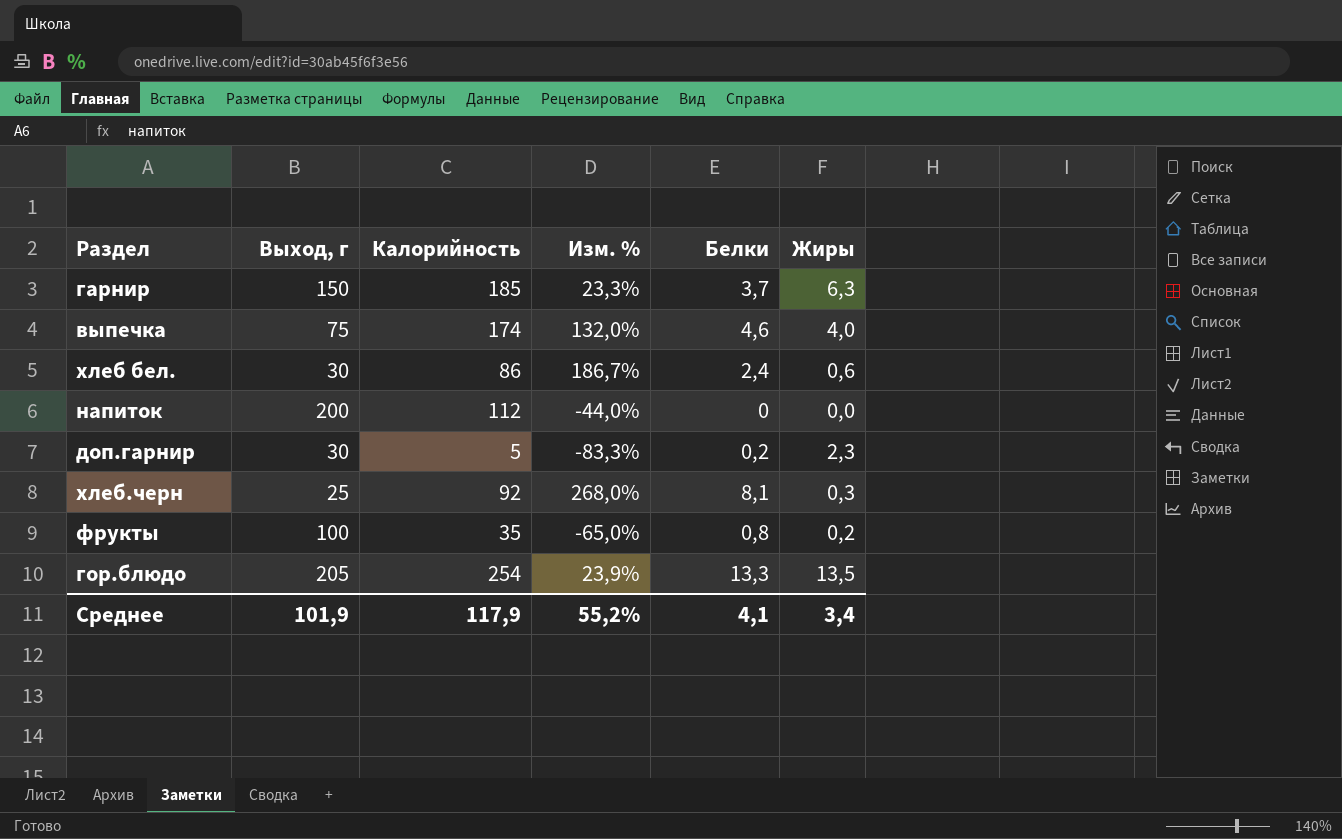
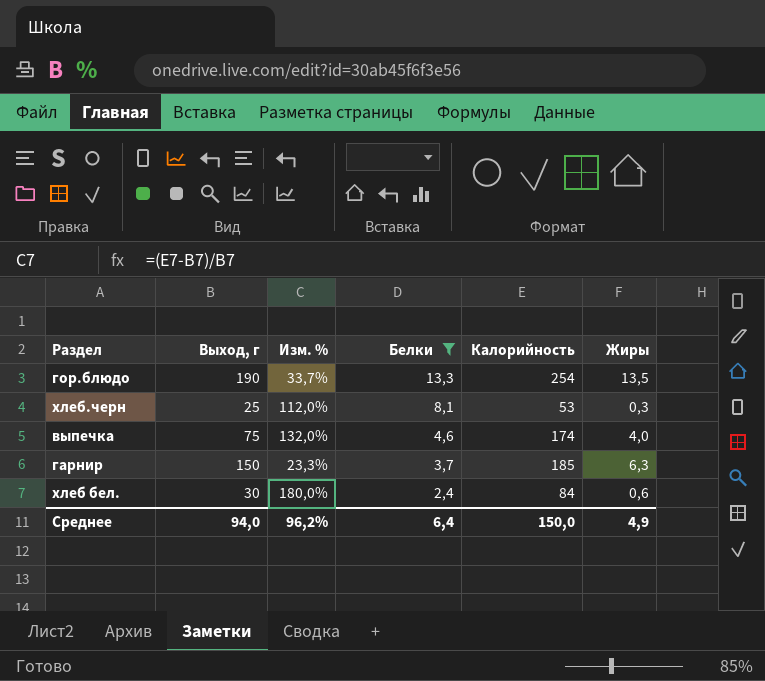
filter: none -> Белки >= 2,4
row order: none -> Белки descending
column Калорийность | position: 3 -> 5
гор.блюдо | Выход, г: 205 -> 190
гор.блюдо | Изм. %: 23,9% -> 33,7%
хлеб.черн | Изм. %: 268,0% -> 112,0%
хлеб.черн | Калорийность: 92 -> 53
хлеб бел. | Изм. %: 186,7% -> 180,0%
хлеб бел. | Калорийность: 86 -> 84
Среднее | Выход, г: 101,9 -> 94,0
Среднее | Изм. %: 55,2% -> 96,2%
Среднее | Белки: 4,1 -> 6,4
Среднее | Калорийность: 117,9 -> 150,0
Среднее | Жиры: 3,4 -> 4,9

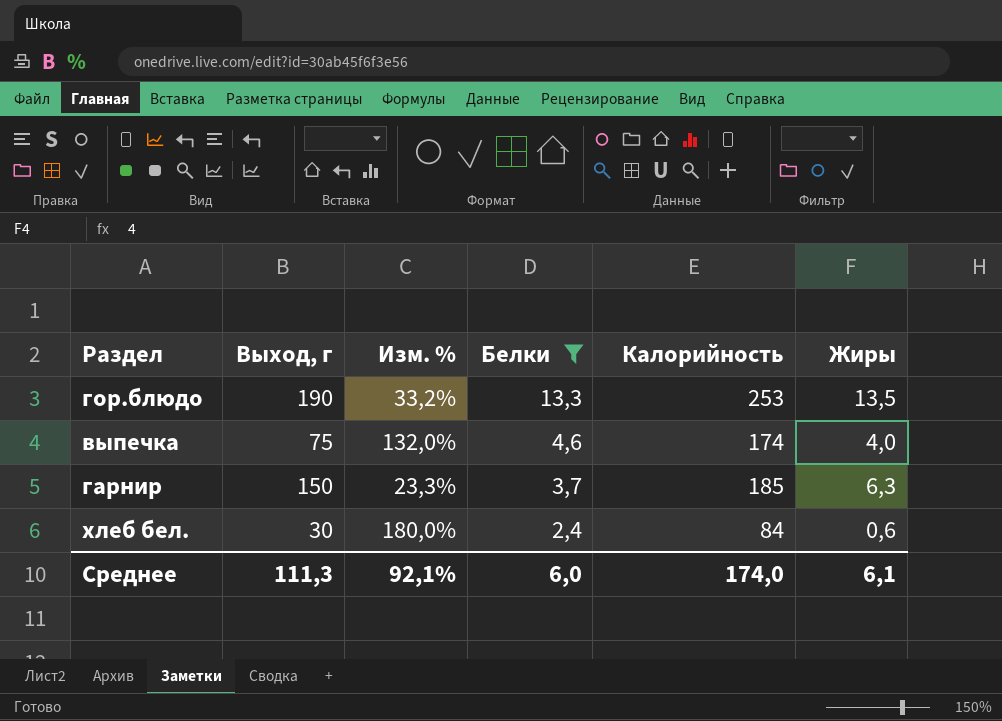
row хлеб.черн: 25 | 112,0% | 8,1 | 53 | 0,3 -> none
гор.блюдо | Изм. %: 33,7% -> 33,2%
гор.блюдо | Калорийность: 254 -> 253
Среднее | Выход, г: 94,0 -> 111,3
Среднее | Изм. %: 96,2% -> 92,1%
Среднее | Белки: 6,4 -> 6,0
Среднее | Калорийность: 150,0 -> 174,0
Среднее | Жиры: 4,9 -> 6,1

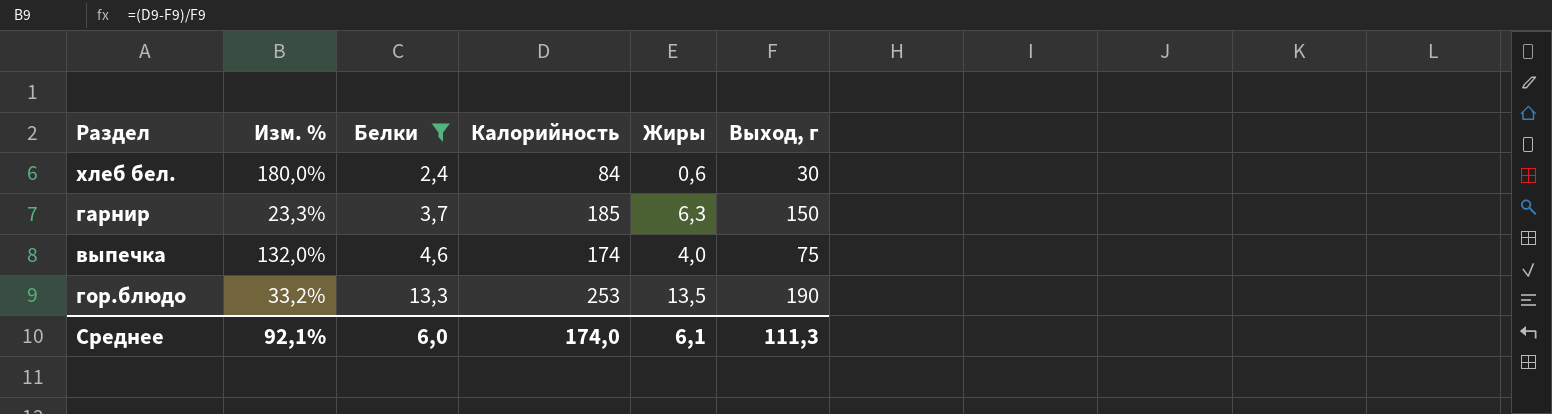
row order: Белки descending -> Белки ascending
column Выход, г | position: 2 -> 6

